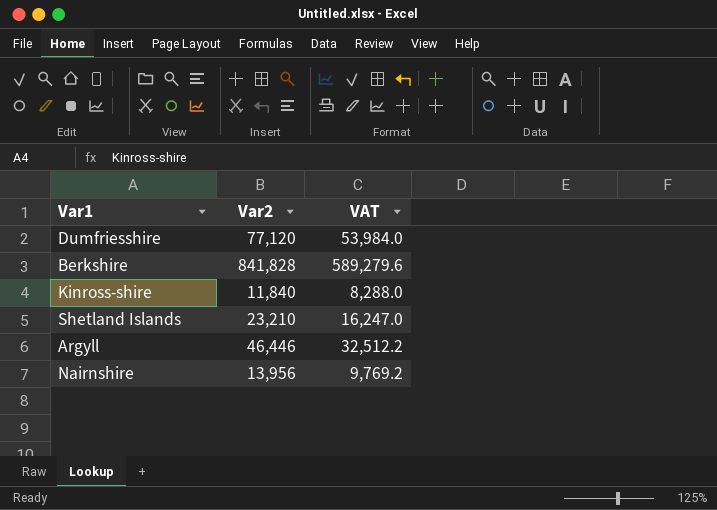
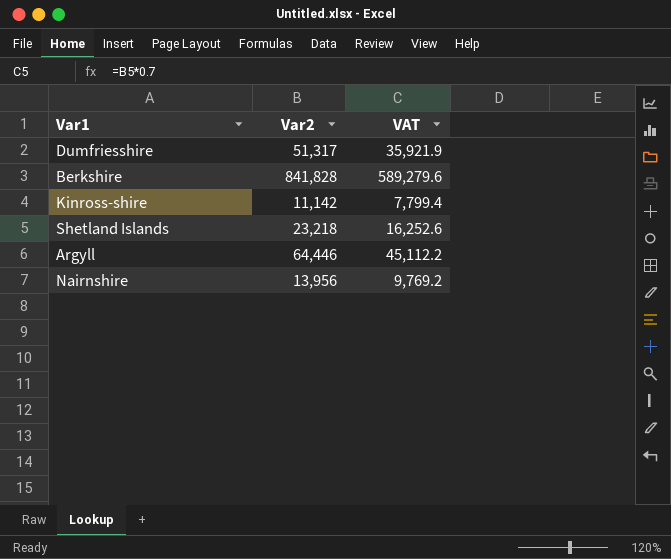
Dumfriesshire | Var2: 77,120 -> 51,317
Dumfriesshire | VAT: 53,984.0 -> 35,921.9
Kinross-shire | Var2: 11,840 -> 11,142
Kinross-shire | VAT: 8,288.0 -> 7,799.4
Shetland Islands | Var2: 23,210 -> 23,218
Shetland Islands | VAT: 16,247.0 -> 16,252.6
Argyll | Var2: 46,446 -> 64,446
Argyll | VAT: 32,512.2 -> 45,112.2

